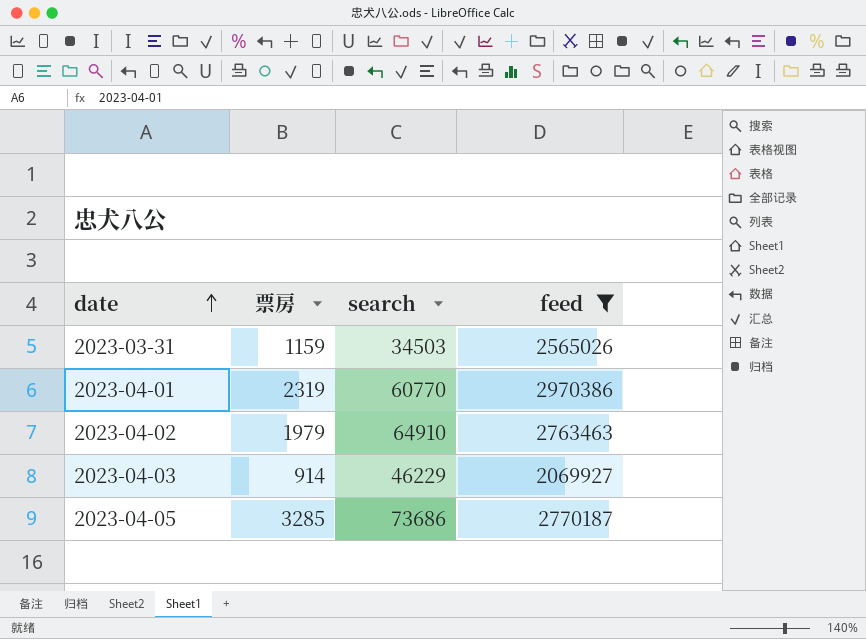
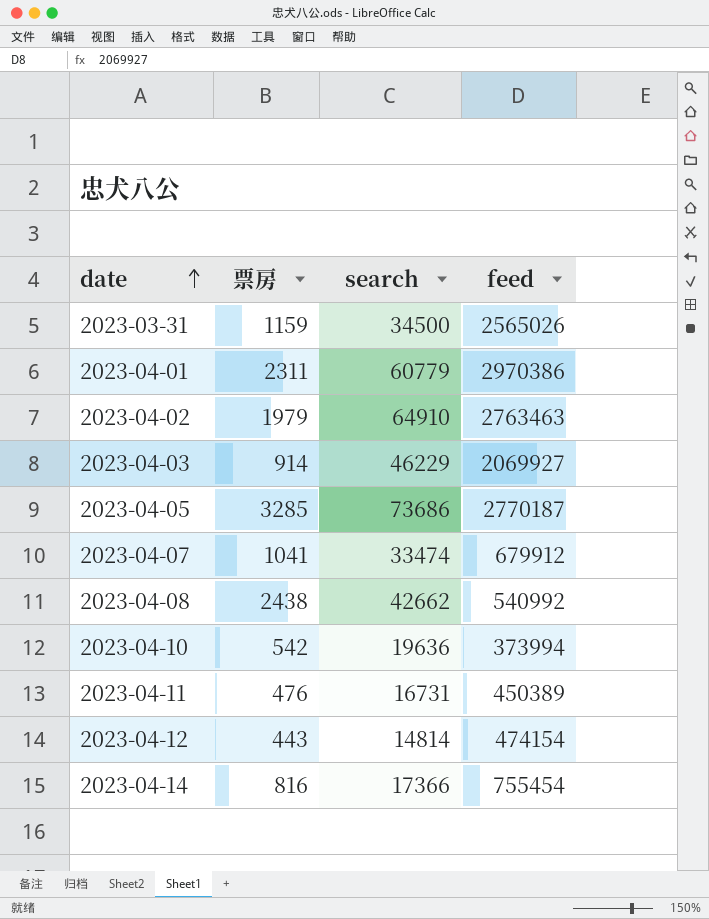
filter: feed >= 2069927 -> none
2023-03-31 | search: 34503 -> 34500
2023-04-01 | 票房: 2319 -> 2311
2023-04-01 | search: 60770 -> 60779

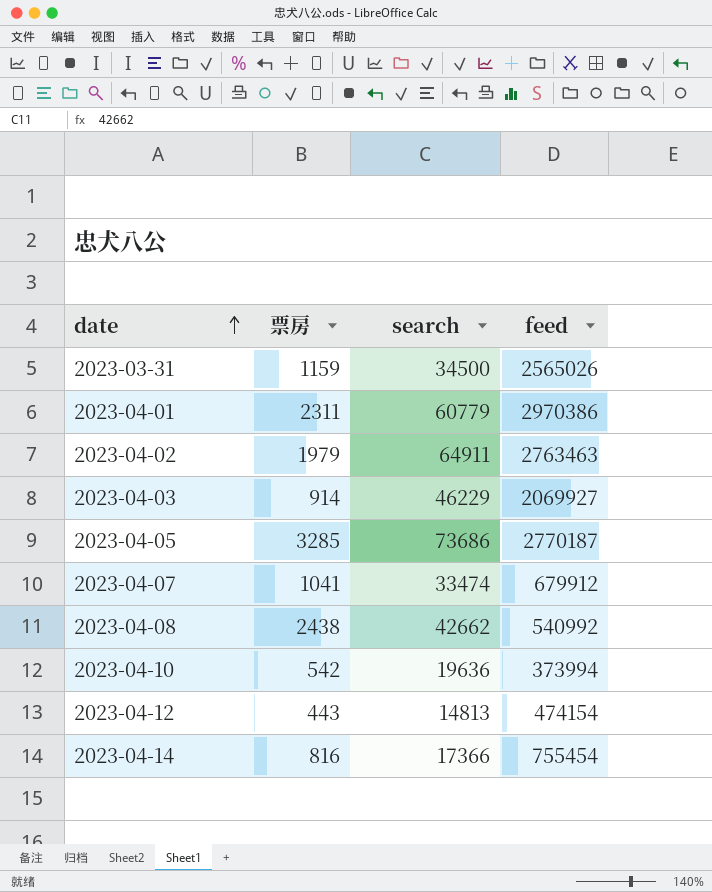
row 2023-04-11: 476 | 16731 | 450389 -> none
2023-04-02 | search: 64910 -> 64911
2023-04-12 | search: 14814 -> 14813

